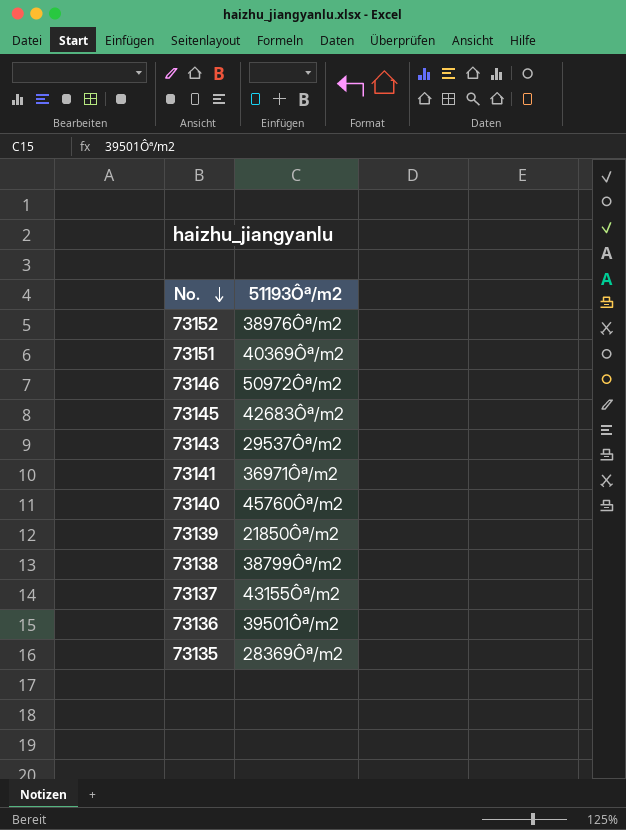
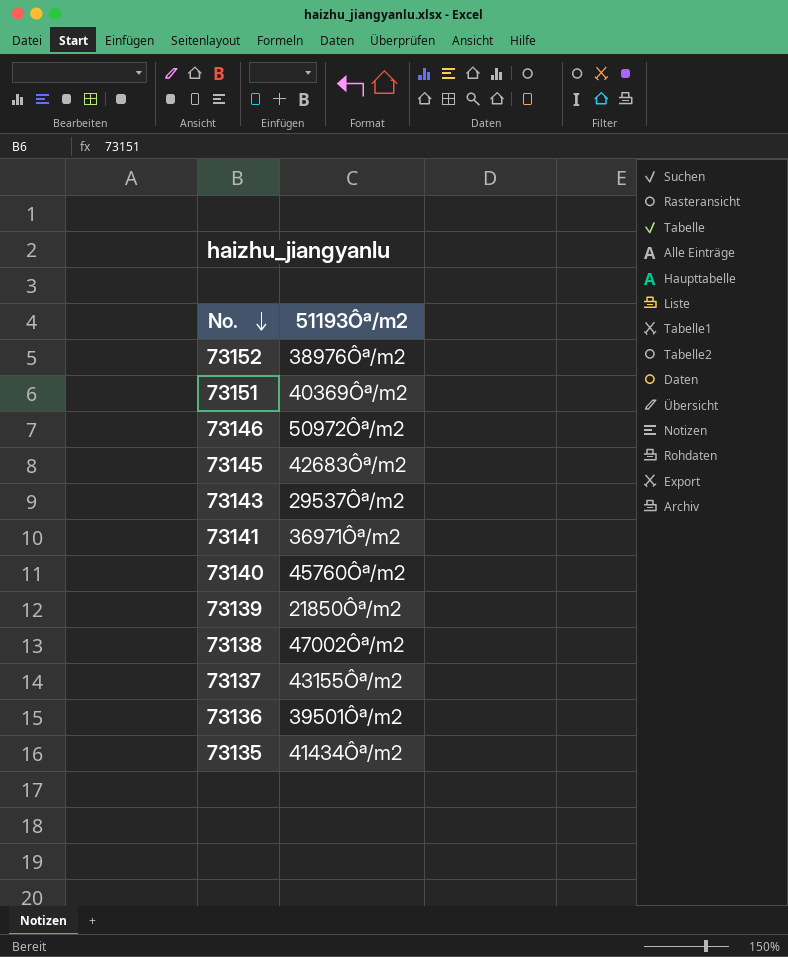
73138 | 51193Ôª/m2: 38799Ôª/m2 -> 47002Ôª/m2
73135 | 51193Ôª/m2: 28369Ôª/m2 -> 41434Ôª/m2

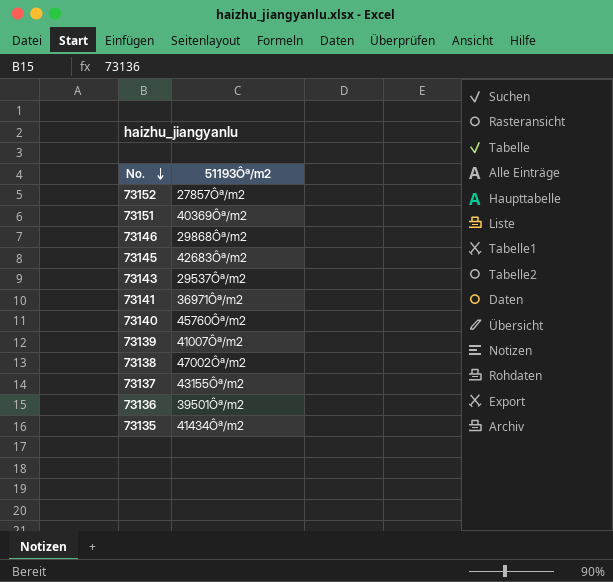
73152 | 51193Ôª/m2: 38976Ôª/m2 -> 27857Ôª/m2
73146 | 51193Ôª/m2: 50972Ôª/m2 -> 29868Ôª/m2
73139 | 51193Ôª/m2: 21850Ôª/m2 -> 41007Ôª/m2

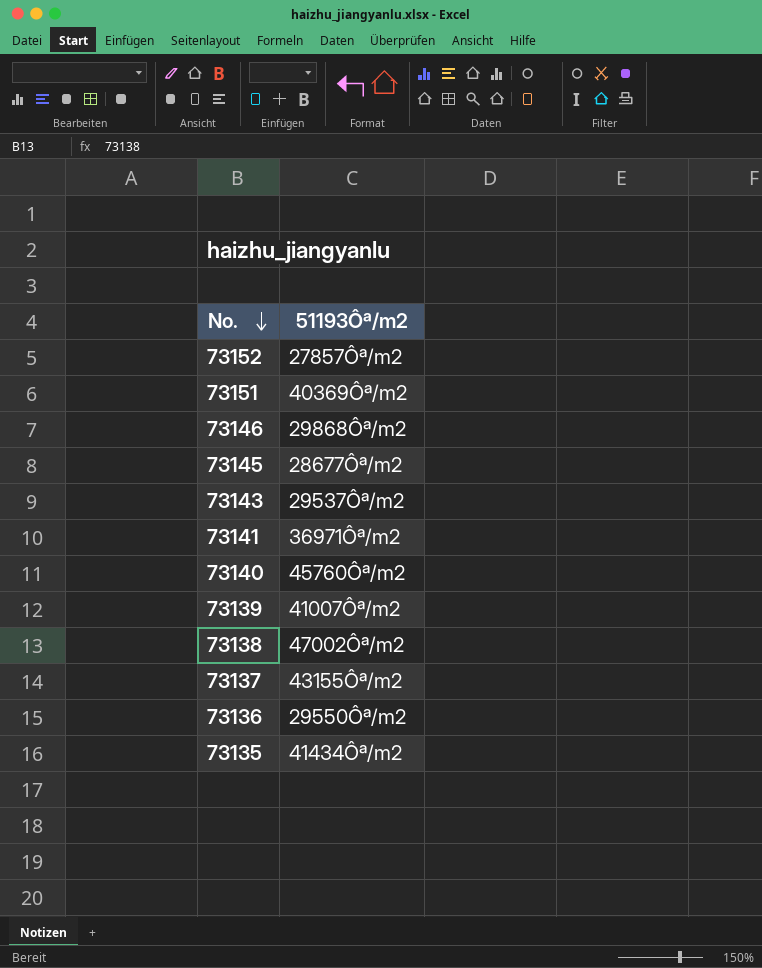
73145 | 51193Ôª/m2: 42683Ôª/m2 -> 28677Ôª/m2
73136 | 51193Ôª/m2: 39501Ôª/m2 -> 29550Ôª/m2

